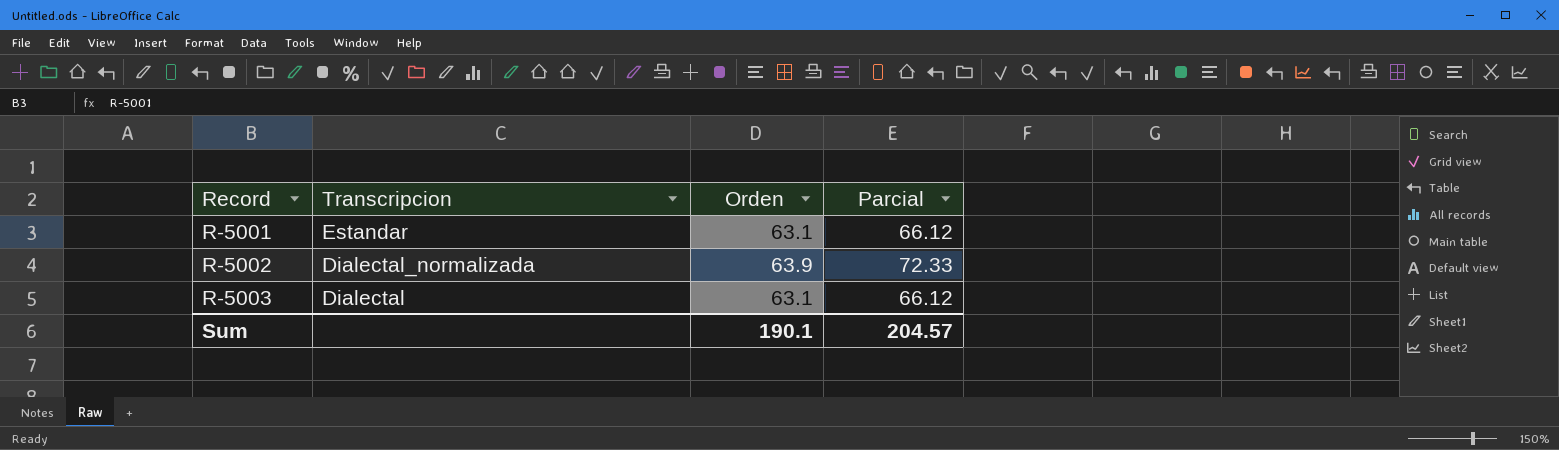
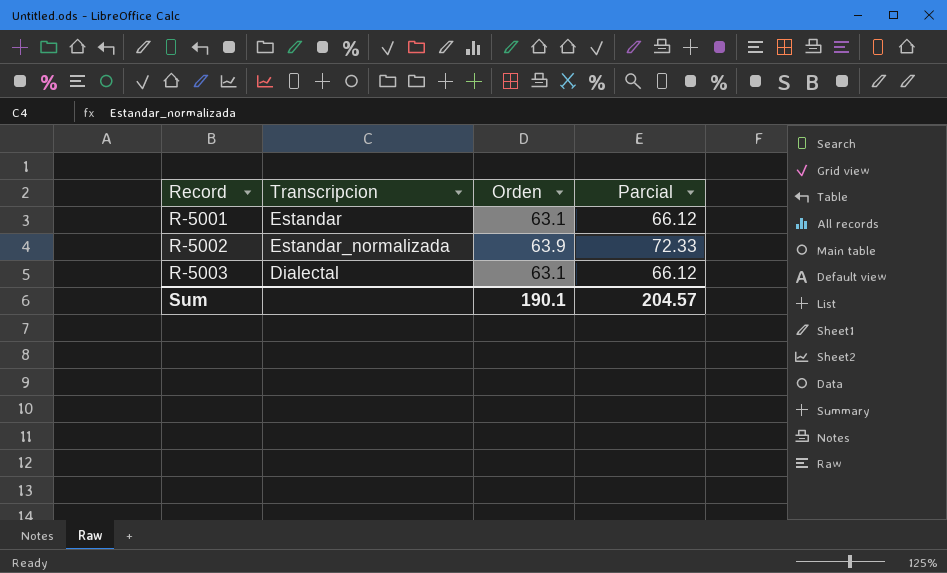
R-5002 | Transcripcion: Dialectal_normalizada -> Estandar_normalizada

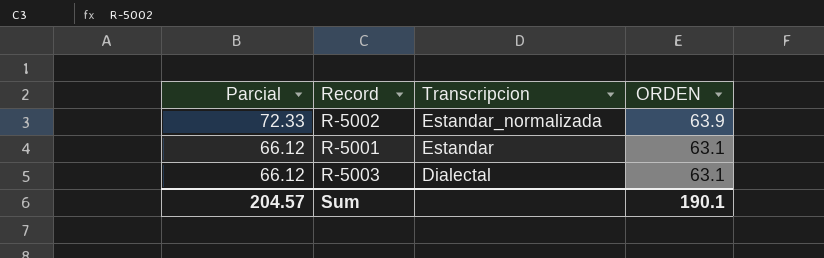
row order: Record ascending -> Parcial descending
column Parcial | position: 4 -> 1
column name: Orden -> ORDEN

